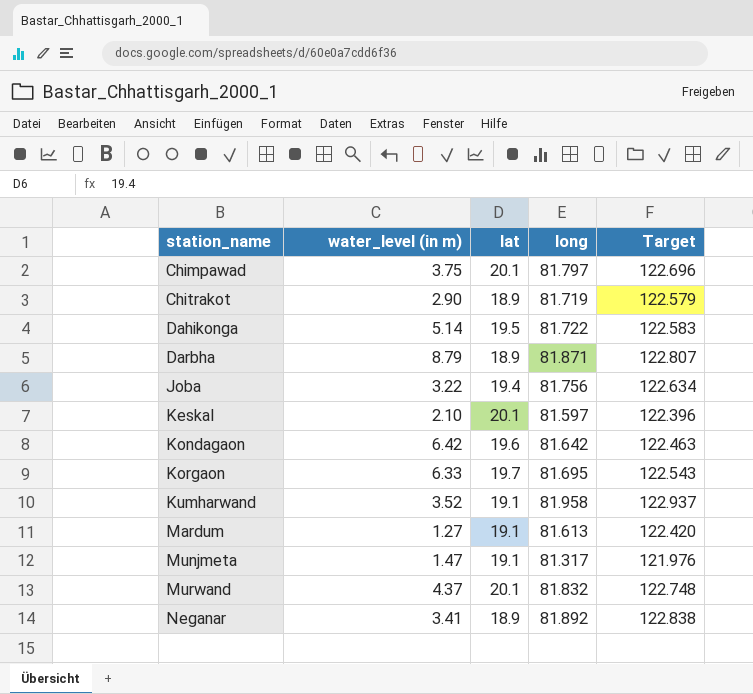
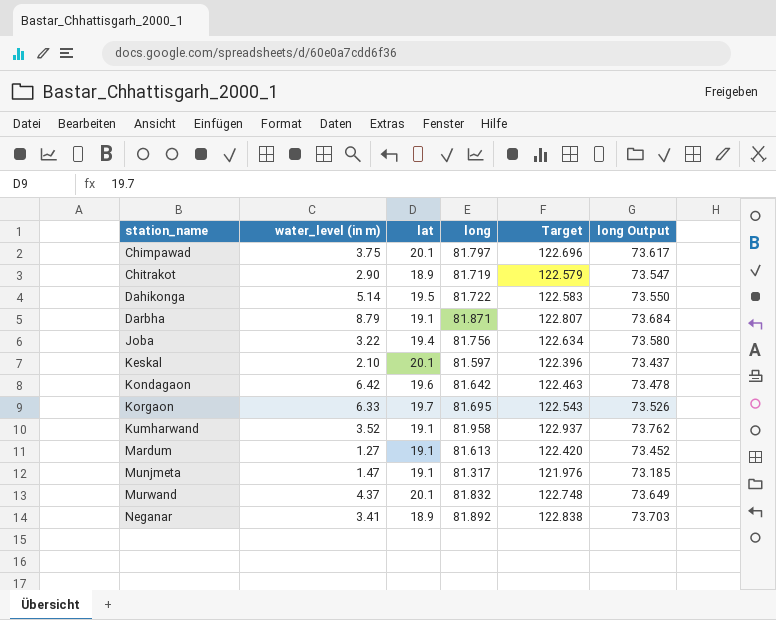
column long Output | formula: none -> [long] * 0.9
Darbha | lat: 18.9 -> 19.1

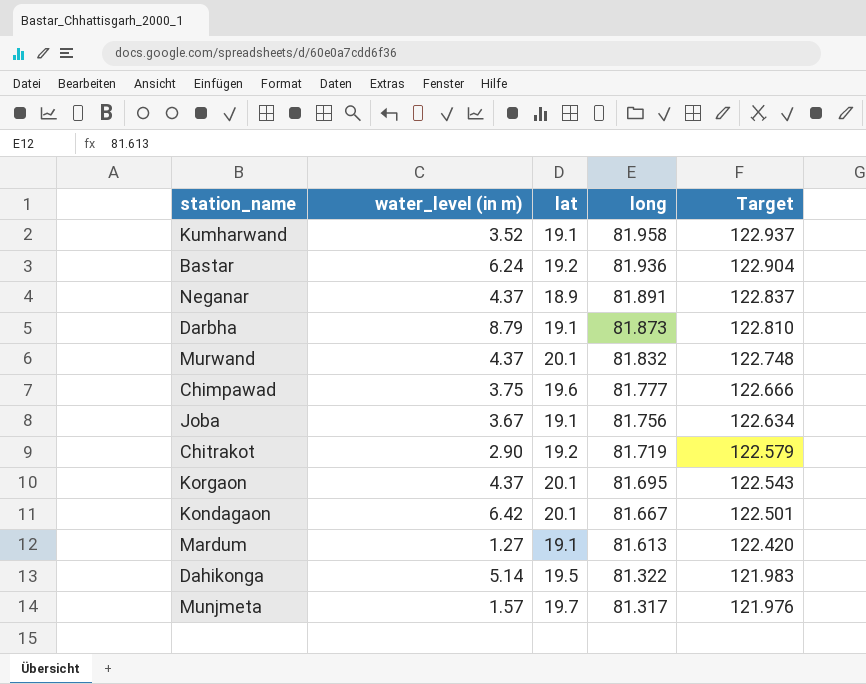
row order: station_name ascending -> long descending
column long Output | formula: [long] * 0.9 -> none
row Keskal: 2.10 | 20.1 | 81.597 | 122.396 | 73.437 -> none
row Bastar: none -> 6.24 | 19.2 | 81.936 | 122.904
Neganar | water_level (in m): 3.41 -> 4.37
Neganar | long: 81.892 -> 81.891
Neganar | Target: 122.838 -> 122.837
Darbha | long: 81.871 -> 81.873
Darbha | Target: 122.807 -> 122.810
Chimpawad | lat: 20.1 -> 19.6
Chimpawad | long: 81.797 -> 81.777
Chimpawad | Target: 122.696 -> 122.666
Joba | water_level (in m): 3.22 -> 3.67
Joba | lat: 19.4 -> 19.1
Chitrakot | lat: 18.9 -> 19.2
Korgaon | water_level (in m): 6.33 -> 4.37
Korgaon | lat: 19.7 -> 20.1
Kondagaon | lat: 19.6 -> 20.1
Kondagaon | long: 81.642 -> 81.667
Kondagaon | Target: 122.463 -> 122.501
Dahikonga | long: 81.722 -> 81.322
Dahikonga | Target: 122.583 -> 121.983
Munjmeta | water_level (in m): 1.47 -> 1.57
Munjmeta | lat: 19.1 -> 19.7

